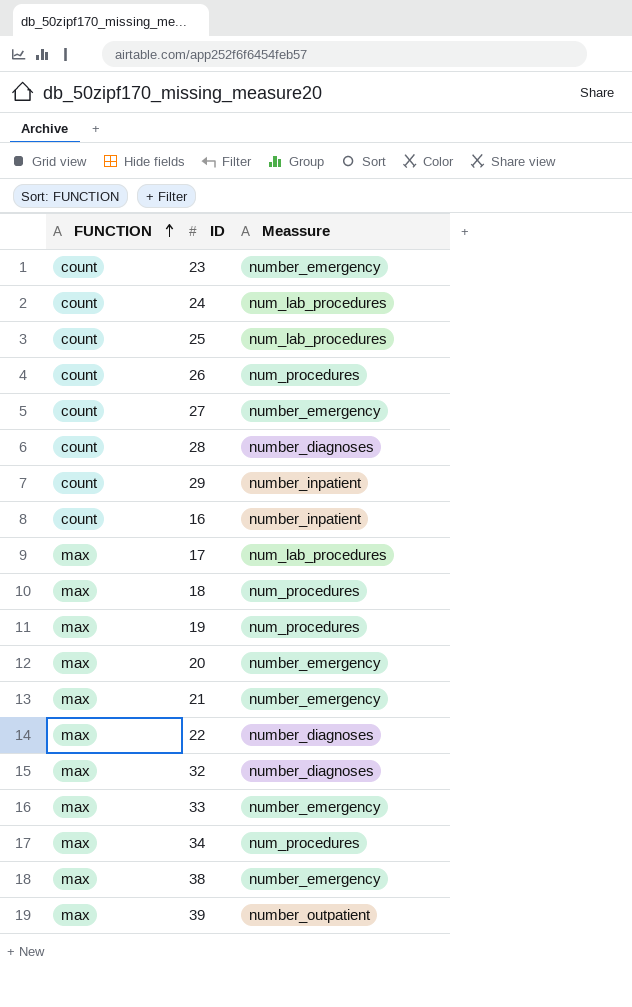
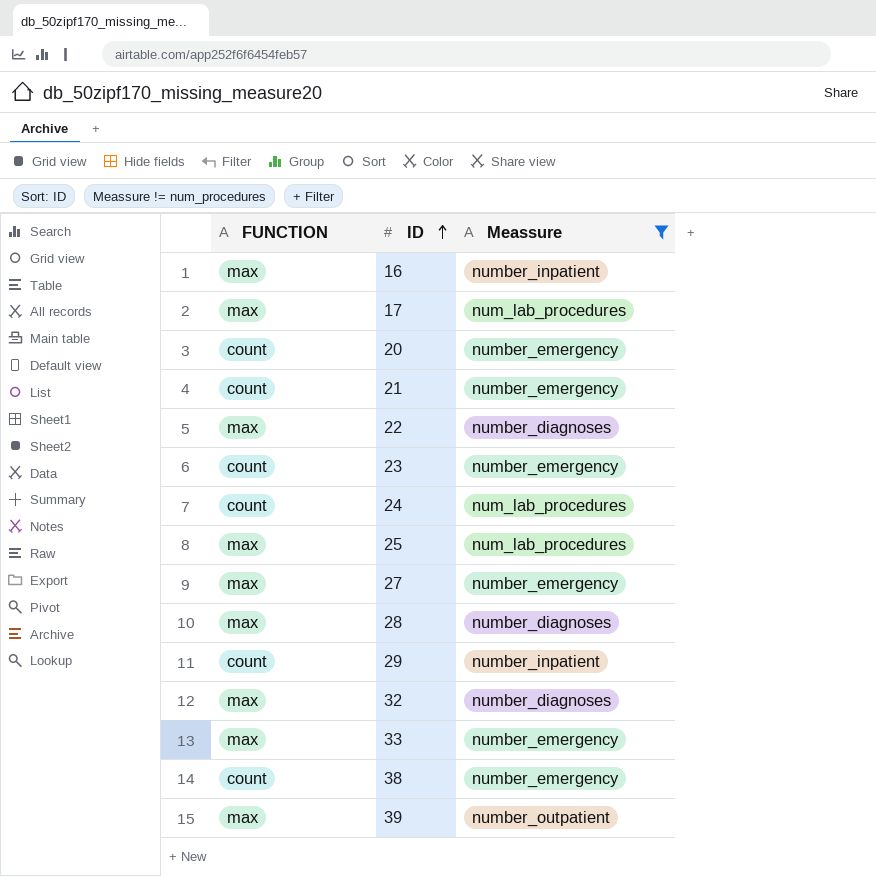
filter: none -> Meassure != num_procedures
row order: FUNCTION ascending -> ID ascending
16 | FUNCTION: count -> max
20 | FUNCTION: max -> count
21 | FUNCTION: max -> count
25 | FUNCTION: count -> max
27 | FUNCTION: count -> max
28 | FUNCTION: count -> max
38 | FUNCTION: max -> count

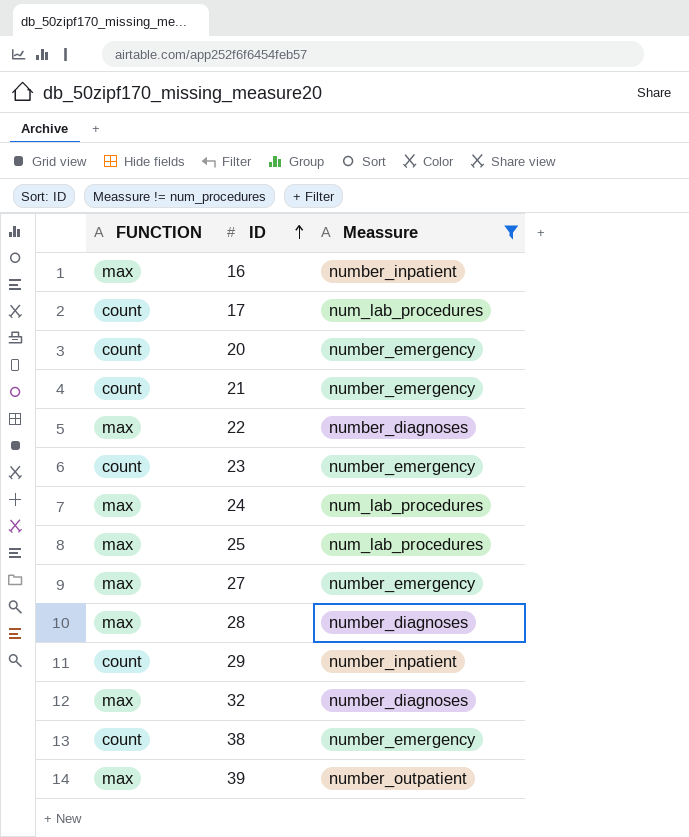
row 33: max | number_emergency -> none
17 | FUNCTION: max -> count
24 | FUNCTION: count -> max

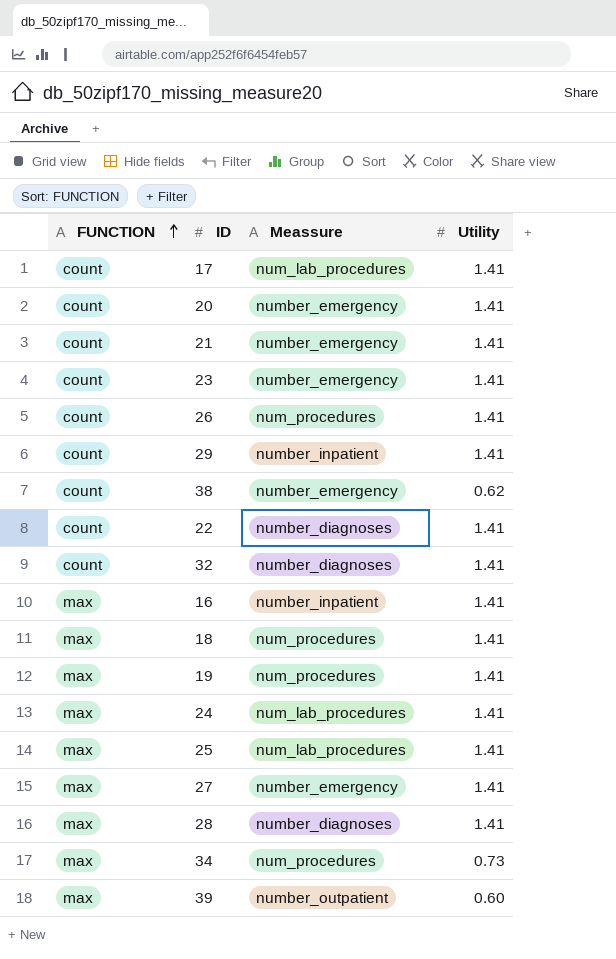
filter: Meassure != num_procedures -> none
row order: ID ascending -> FUNCTION ascending
column Utility | position: none -> 4
22 | FUNCTION: max -> count
32 | FUNCTION: max -> count

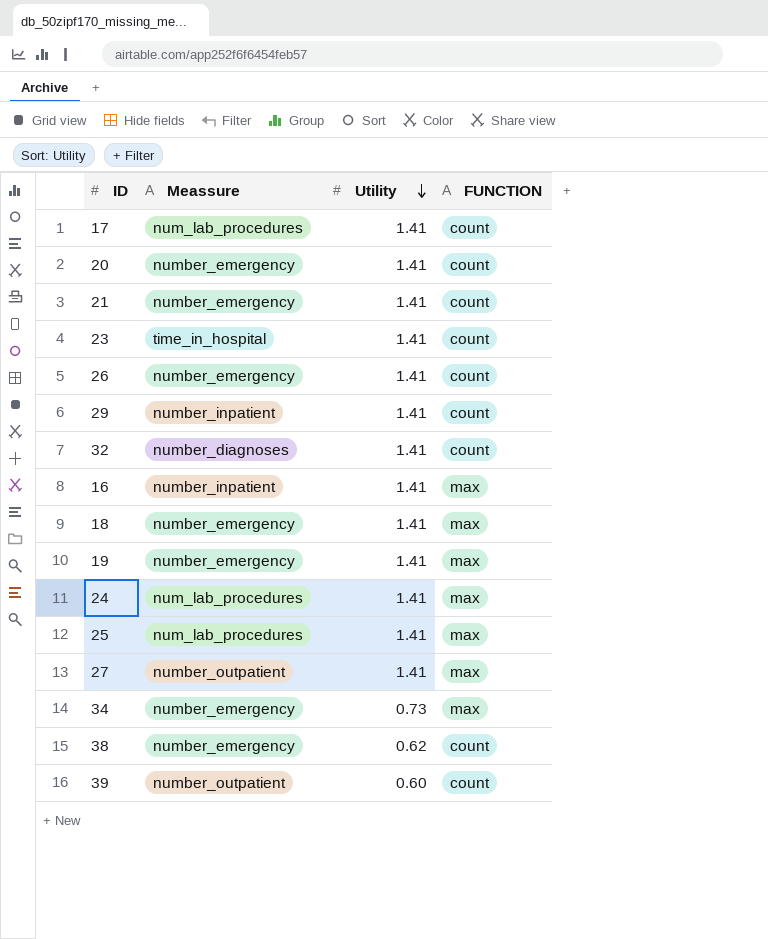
row order: FUNCTION ascending -> Utility descending
column FUNCTION | position: 1 -> 4
row 22: count | number_diagnoses | 1.41 -> none
row 28: max | number_diagnoses | 1.41 -> none
23 | Meassure: number_emergency -> time_in_hospital
26 | Meassure: num_procedures -> number_emergency
18 | Meassure: num_procedures -> number_emergency
19 | Meassure: num_procedures -> number_emergency
27 | Meassure: number_emergency -> number_outpatient
34 | Meassure: num_procedures -> number_emergency
39 | FUNCTION: max -> count

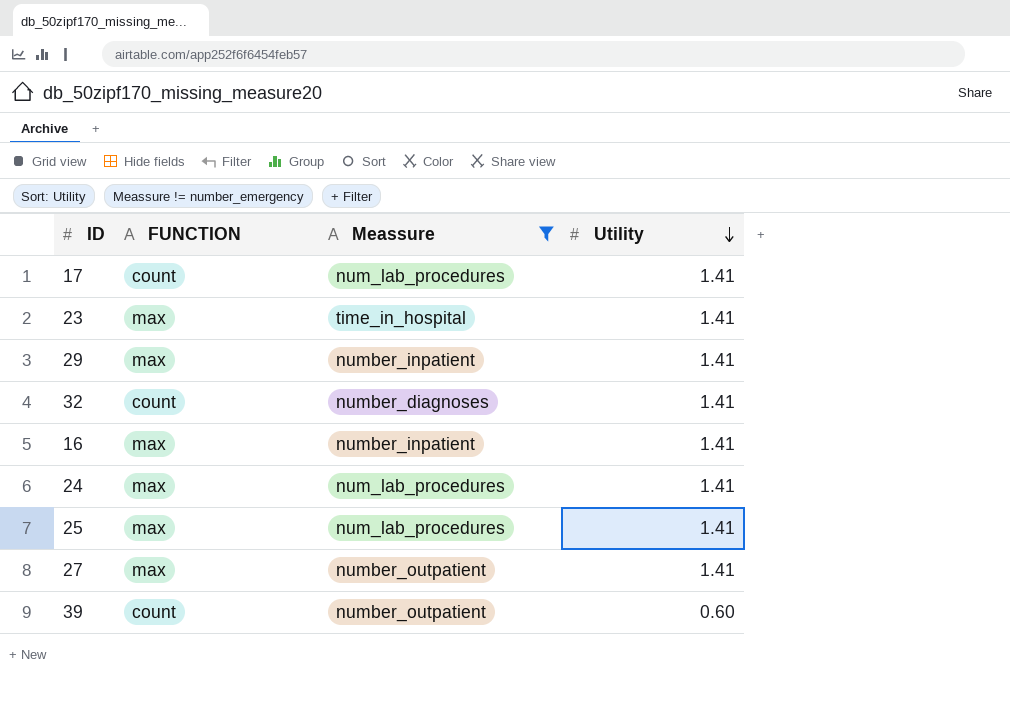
filter: none -> Meassure != number_emergency
column FUNCTION | position: 4 -> 2
23 | FUNCTION: count -> max
29 | FUNCTION: count -> max

